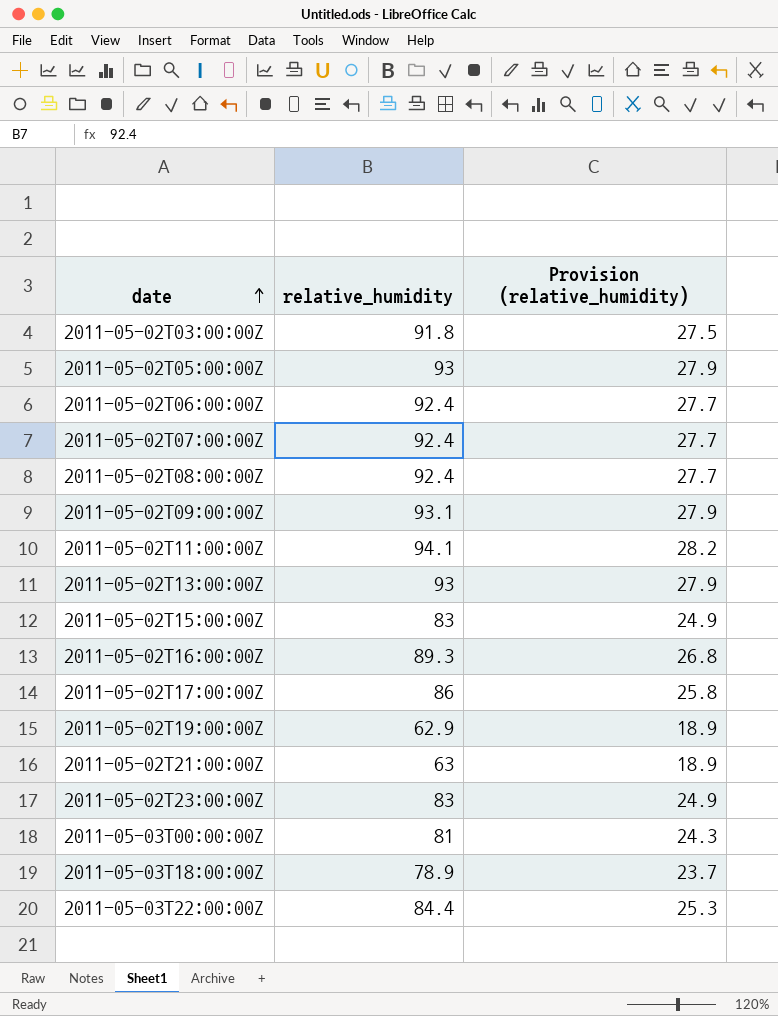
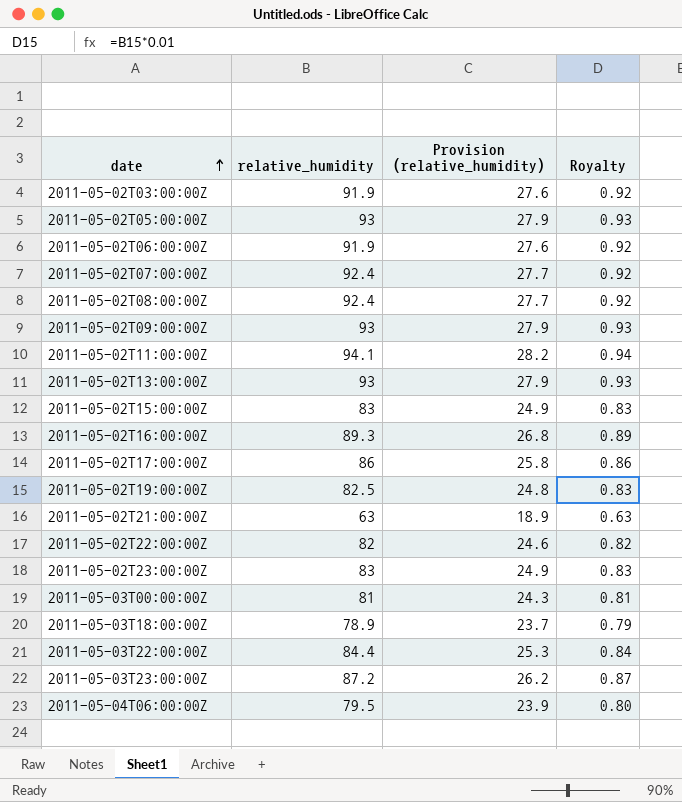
column Royalty | formula: none -> [relative_humidity] * 0.01
2011-05-02T03:00:00Z | relative_humidity: 91.8 -> 91.9
2011-05-02T03:00:00Z | Provision (relative_humidity): 27.5 -> 27.6
2011-05-02T06:00:00Z | relative_humidity: 92.4 -> 91.9
2011-05-02T06:00:00Z | Provision (relative_humidity): 27.7 -> 27.6
2011-05-02T09:00:00Z | relative_humidity: 93.1 -> 93
2011-05-02T19:00:00Z | relative_humidity: 62.9 -> 82.5
2011-05-02T19:00:00Z | Provision (relative_humidity): 18.9 -> 24.8
row 2011-05-02T22:00:00Z: none -> 82 | 24.6 | 0.82
row 2011-05-03T23:00:00Z: none -> 87.2 | 26.2 | 0.87
row 2011-05-04T06:00:00Z: none -> 79.5 | 23.9 | 0.80

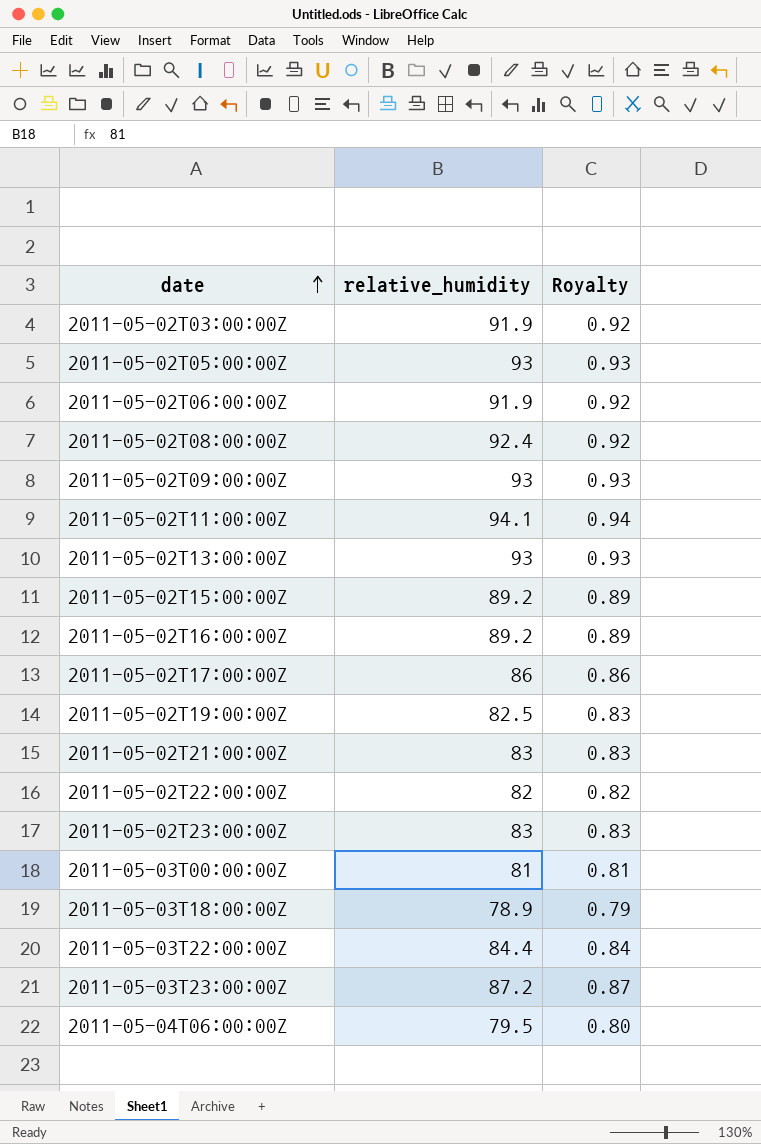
column Provision (relative_humidity) | formula: [relative_humidity] * 0.3 -> none
row 2011-05-02T07:00:00Z: 92.4 | 27.7 | 0.92 -> none
2011-05-02T15:00:00Z | relative_humidity: 83 -> 89.2
2011-05-02T15:00:00Z | Royalty: 0.83 -> 0.89
2011-05-02T16:00:00Z | relative_humidity: 89.3 -> 89.2
2011-05-02T21:00:00Z | relative_humidity: 63 -> 83
2011-05-02T21:00:00Z | Royalty: 0.63 -> 0.83

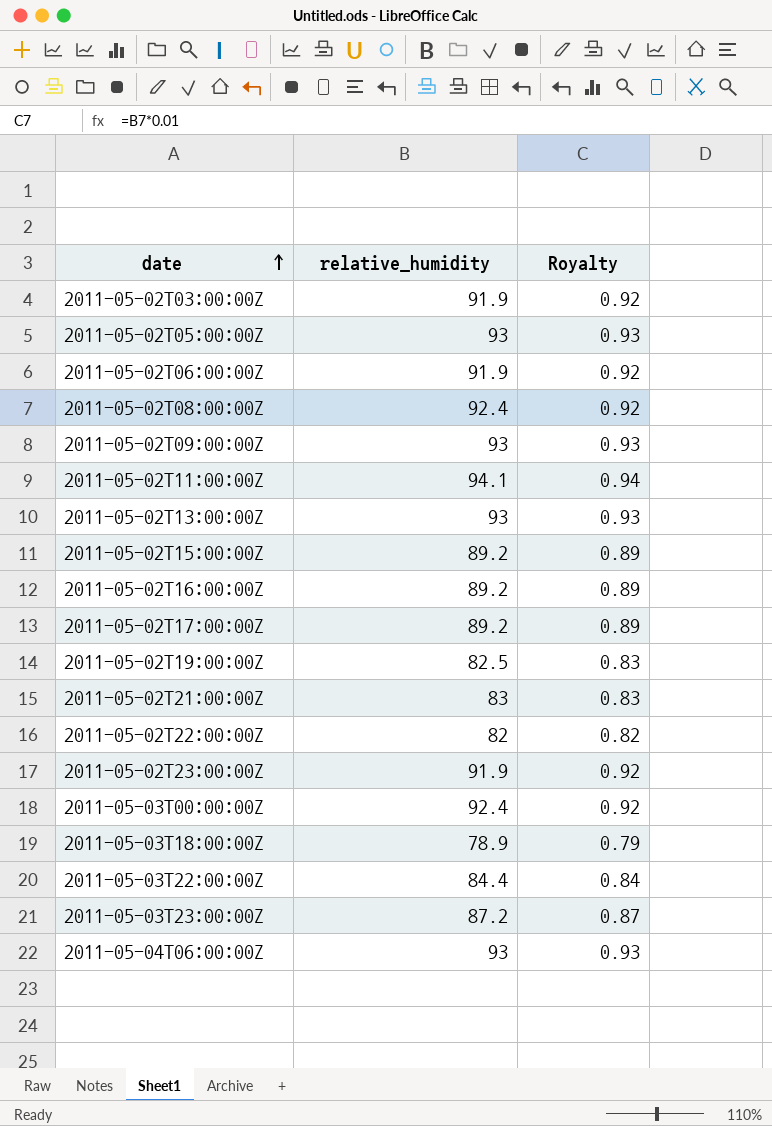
2011-05-02T17:00:00Z | relative_humidity: 86 -> 89.2
2011-05-02T17:00:00Z | Royalty: 0.86 -> 0.89
2011-05-02T23:00:00Z | relative_humidity: 83 -> 91.9
2011-05-02T23:00:00Z | Royalty: 0.83 -> 0.92
2011-05-03T00:00:00Z | relative_humidity: 81 -> 92.4
2011-05-03T00:00:00Z | Royalty: 0.81 -> 0.92
2011-05-04T06:00:00Z | relative_humidity: 79.5 -> 93
2011-05-04T06:00:00Z | Royalty: 0.80 -> 0.93

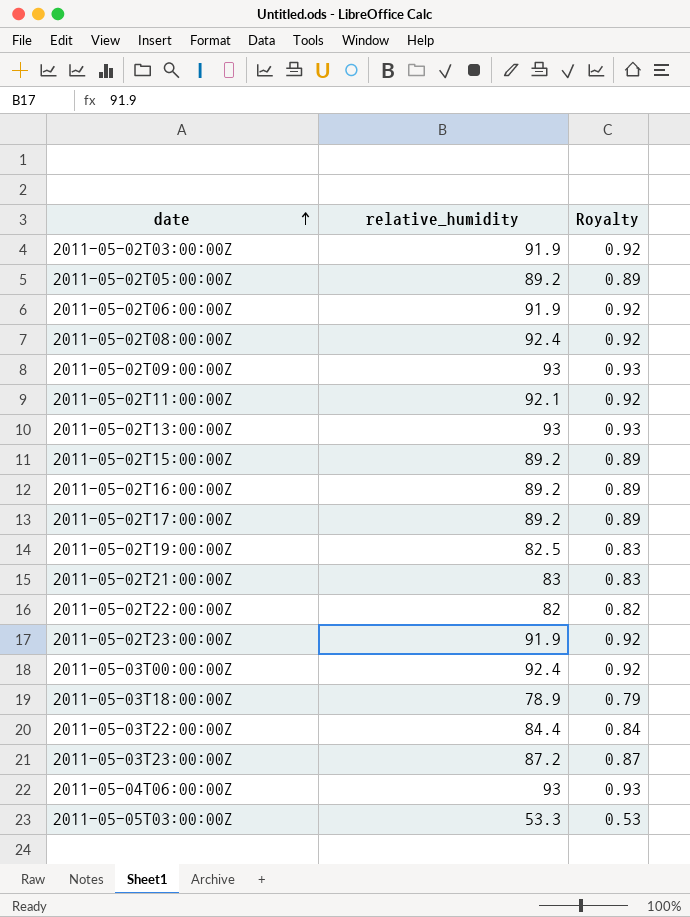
2011-05-02T05:00:00Z | relative_humidity: 93 -> 89.2
2011-05-02T05:00:00Z | Royalty: 0.93 -> 0.89
2011-05-02T11:00:00Z | relative_humidity: 94.1 -> 92.1
2011-05-02T11:00:00Z | Royalty: 0.94 -> 0.92
row 2011-05-05T03:00:00Z: none -> 53.3 | 0.53

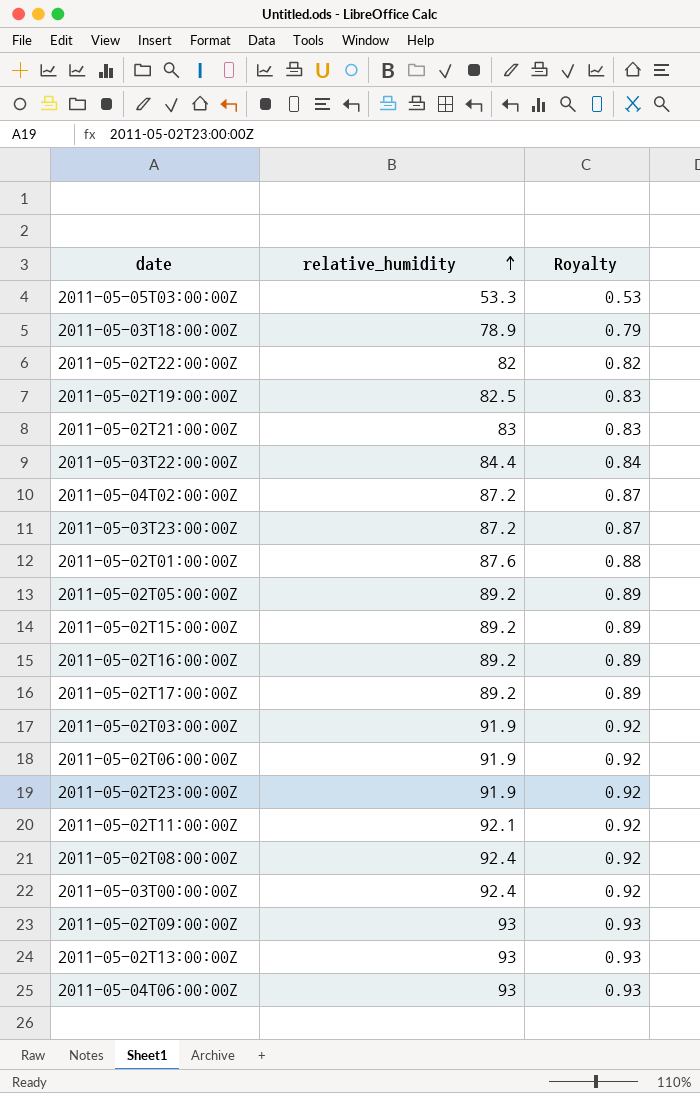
row order: date ascending -> relative_humidity ascending
row 2011-05-04T02:00:00Z: none -> 87.2 | 0.87
row 2011-05-02T01:00:00Z: none -> 87.6 | 0.88

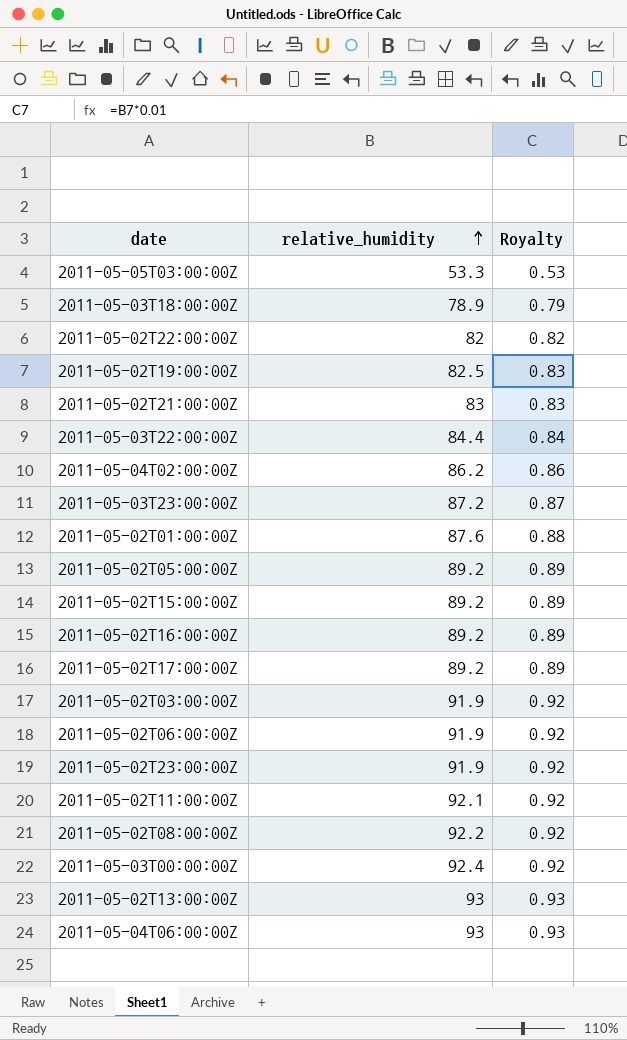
row 2011-05-02T09:00:00Z: 93 | 0.93 -> none
2011-05-04T02:00:00Z | relative_humidity: 87.2 -> 86.2
2011-05-04T02:00:00Z | Royalty: 0.87 -> 0.86
2011-05-02T08:00:00Z | relative_humidity: 92.4 -> 92.2

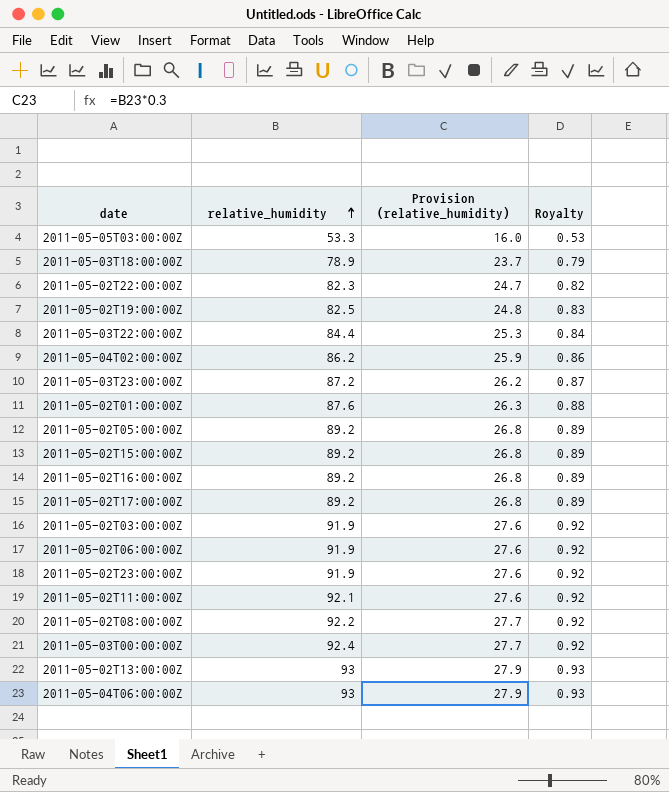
column Provision (relative_humidity) | formula: none -> [relative_humidity] * 0.3
row 2011-05-02T21:00:00Z: 83 | 0.83 -> none
2011-05-02T22:00:00Z | relative_humidity: 82 -> 82.3

